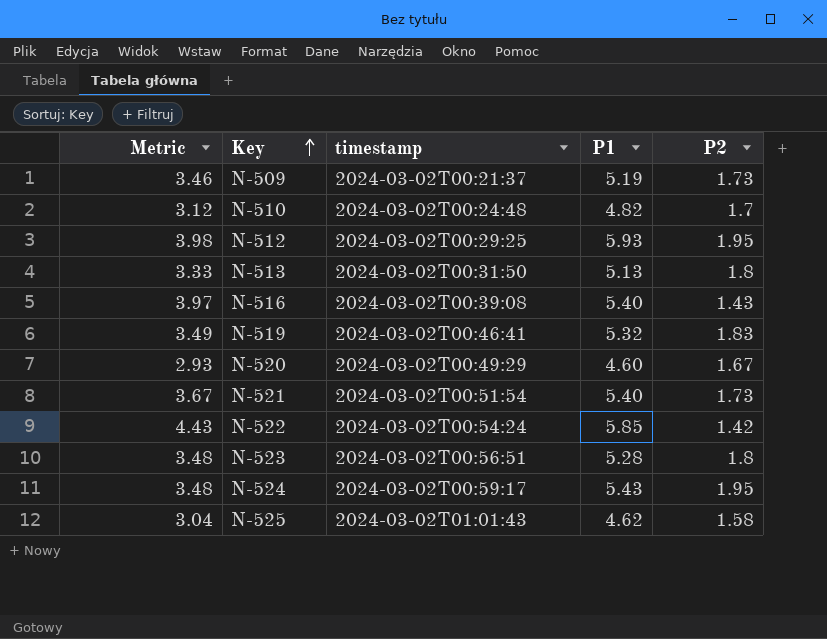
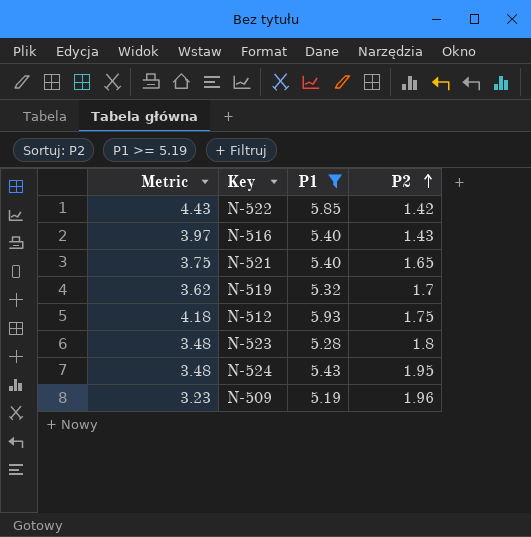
filter: none -> P1 >= 5.19
row order: Key ascending -> P2 ascending
column timestamp | position: 3 -> none
N-521 | Metric: 3.67 -> 3.75
N-521 | P2: 1.73 -> 1.65
N-519 | Metric: 3.49 -> 3.62
N-519 | P2: 1.83 -> 1.7
N-512 | Metric: 3.98 -> 4.18
N-512 | P2: 1.95 -> 1.75
N-509 | Metric: 3.46 -> 3.23
N-509 | P2: 1.73 -> 1.96

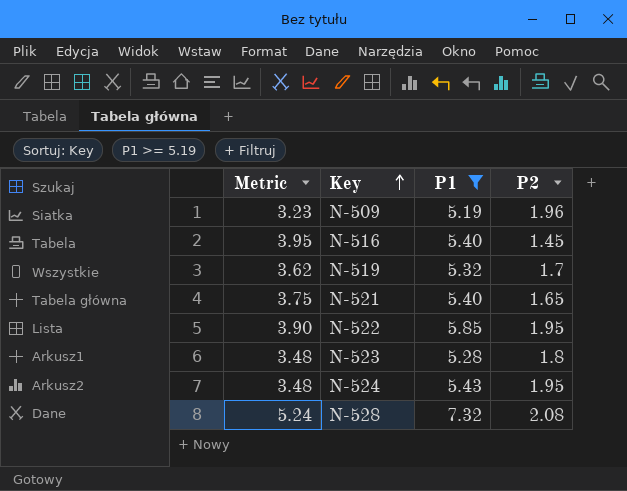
row order: P2 ascending -> Key ascending
row N-512: 4.18 | 5.93 | 1.75 -> none
N-516 | Metric: 3.97 -> 3.95
N-516 | P2: 1.43 -> 1.45
N-522 | Metric: 4.43 -> 3.90
N-522 | P2: 1.42 -> 1.95
row N-528: none -> 5.24 | 7.32 | 2.08

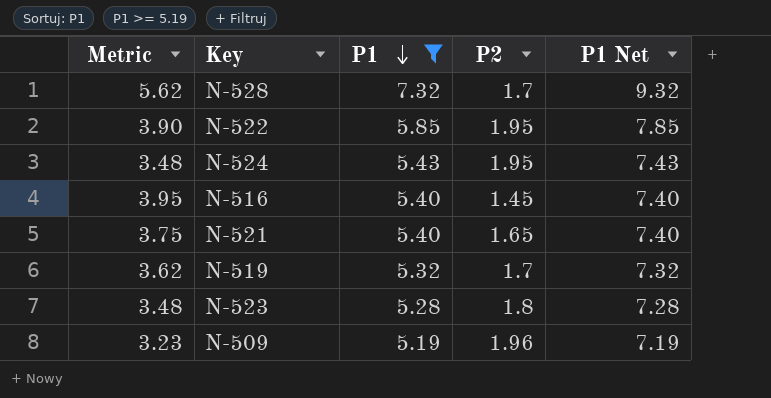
row order: Key ascending -> P1 descending
column P1 Net | formula: none -> [P1] + 2
N-528 | Metric: 5.24 -> 5.62
N-528 | P2: 2.08 -> 1.7

